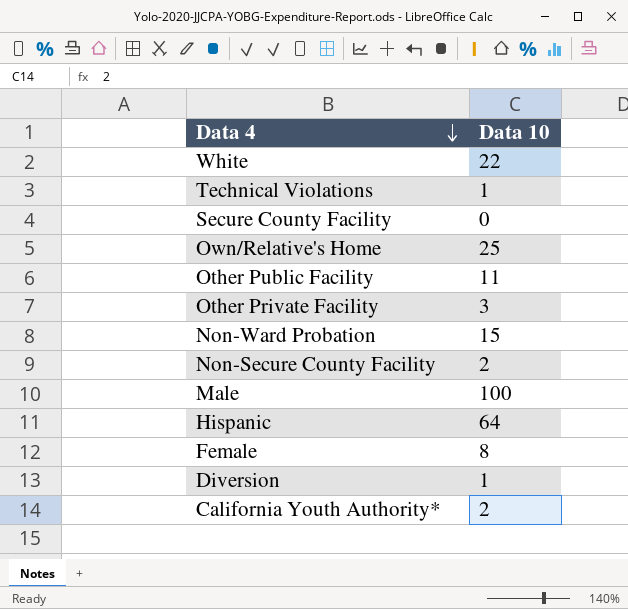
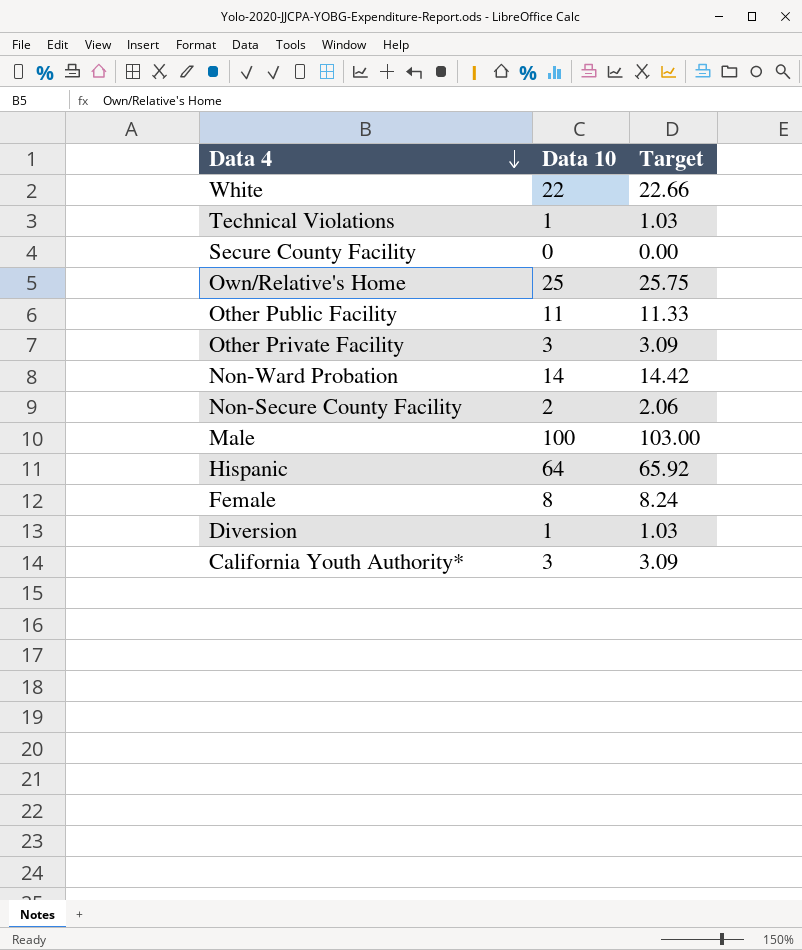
column Target | formula: none -> [Data 10] * 1.03
Non-Ward Probation | Data 10: 15 -> 14
California Youth Authority* | Data 10: 2 -> 3

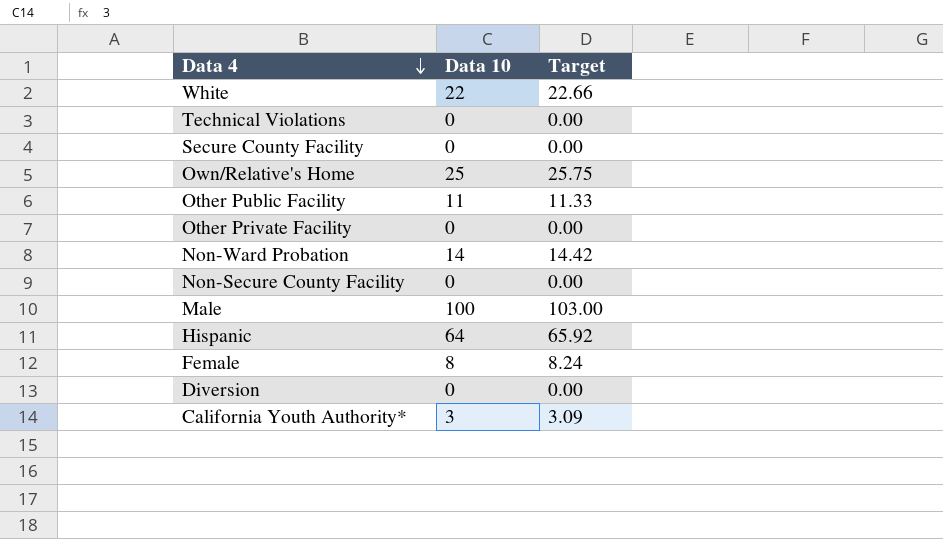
Technical Violations | Data 10: 1 -> 0
Technical Violations | Target: 1.03 -> 0.00
Other Private Facility | Data 10: 3 -> 0
Other Private Facility | Target: 3.09 -> 0.00
Non-Secure County Facility | Data 10: 2 -> 0
Non-Secure County Facility | Target: 2.06 -> 0.00
Diversion | Data 10: 1 -> 0
Diversion | Target: 1.03 -> 0.00

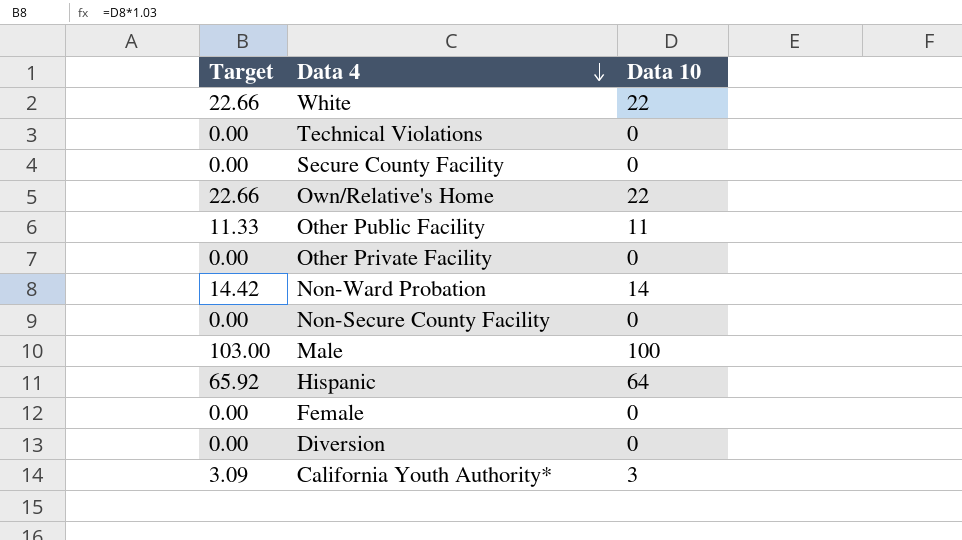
column Target | position: 3 -> 1
Own/Relative's Home | Target: 25.75 -> 22.66
Own/Relative's Home | Data 10: 25 -> 22
Female | Target: 8.24 -> 0.00
Female | Data 10: 8 -> 0

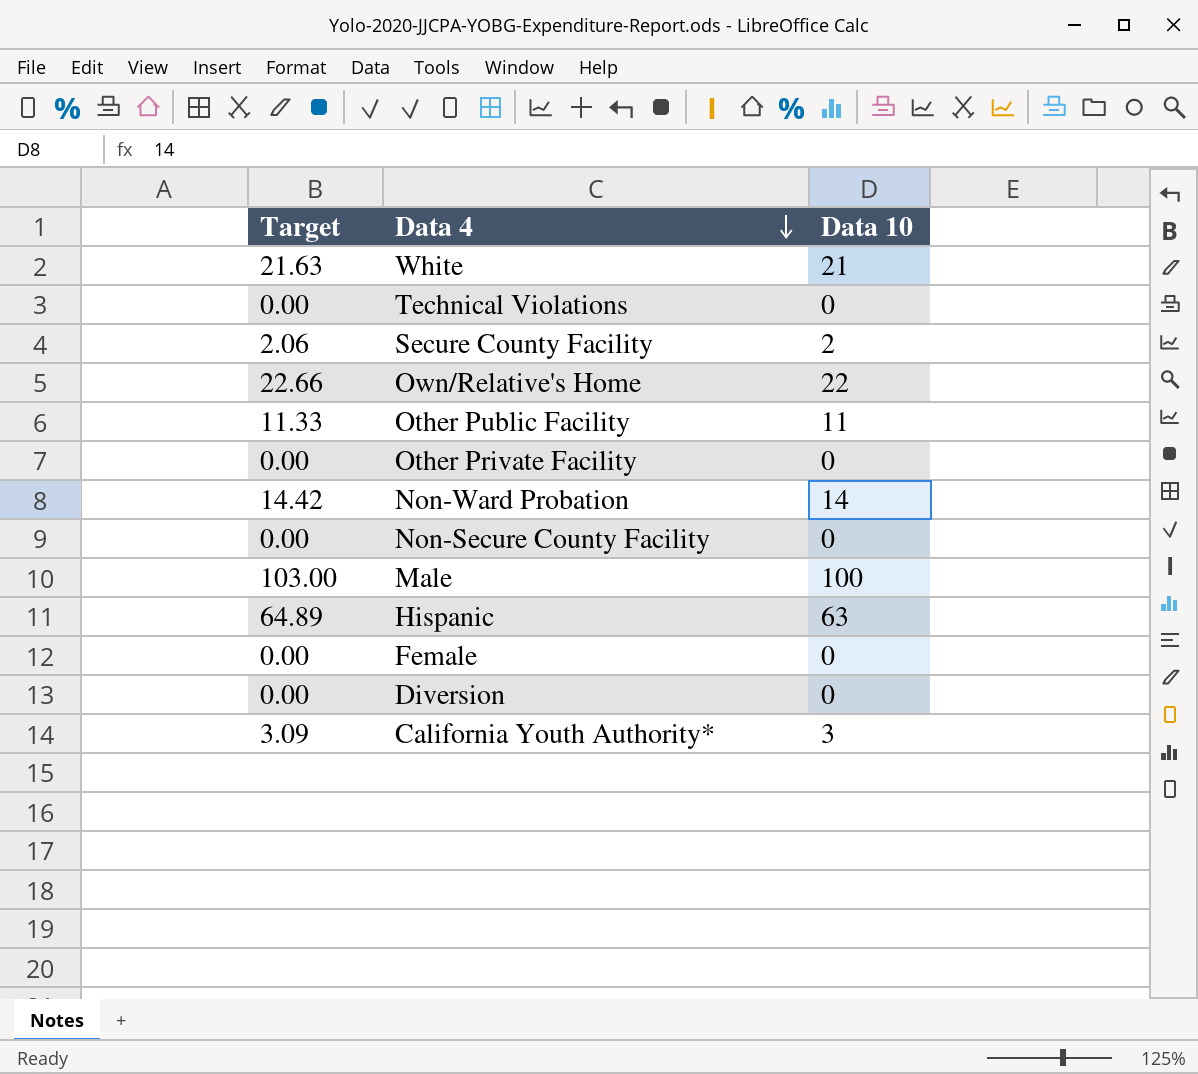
White | Target: 22.66 -> 21.63
White | Data 10: 22 -> 21
Secure County Facility | Target: 0.00 -> 2.06
Secure County Facility | Data 10: 0 -> 2
Hispanic | Target: 65.92 -> 64.89
Hispanic | Data 10: 64 -> 63

